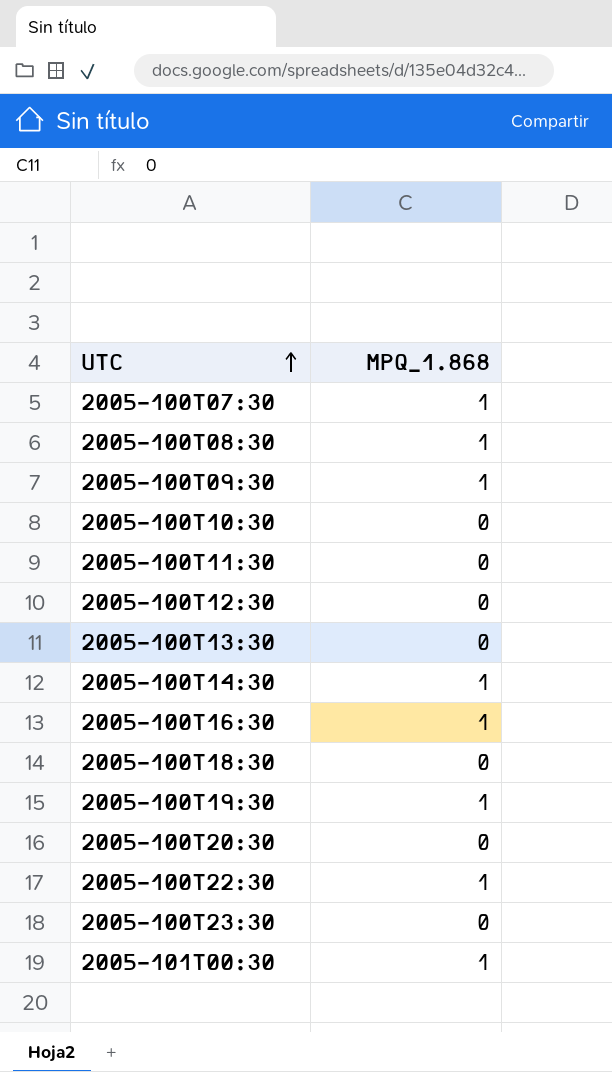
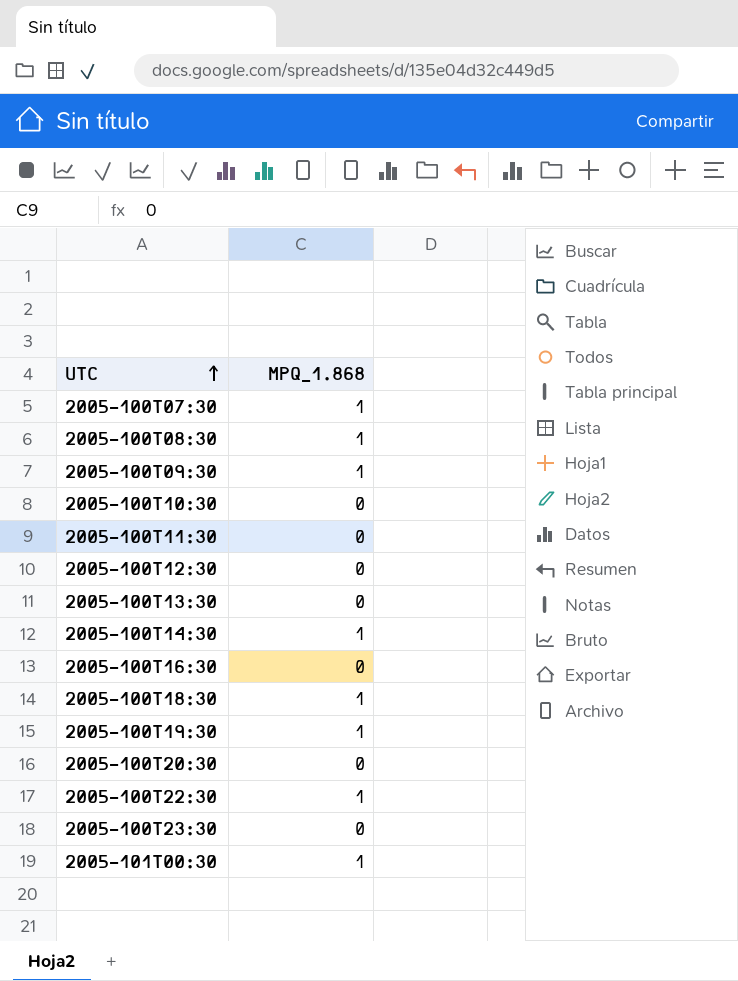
2005-100T16:30 | MPQ_1.868: 1 -> 0
2005-100T18:30 | MPQ_1.868: 0 -> 1

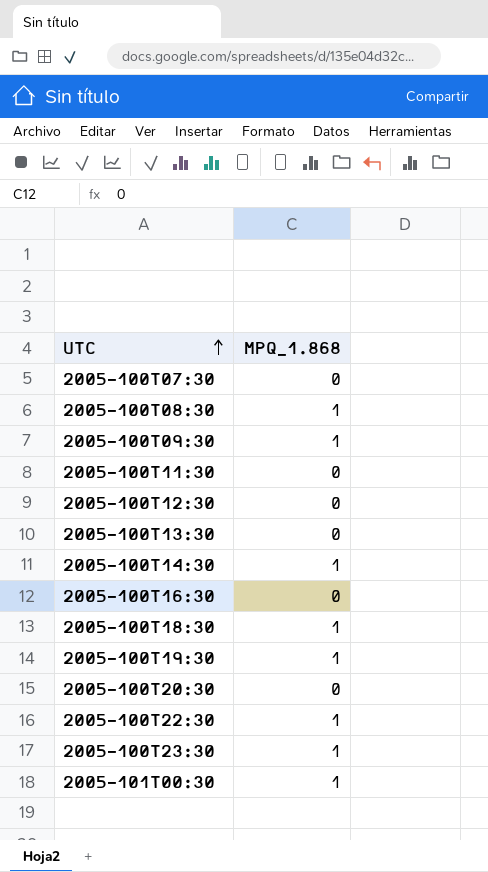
row 2005-100T10:30: 0 -> none
2005-100T07:30 | MPQ_1.868: 1 -> 0
2005-100T23:30 | MPQ_1.868: 0 -> 1

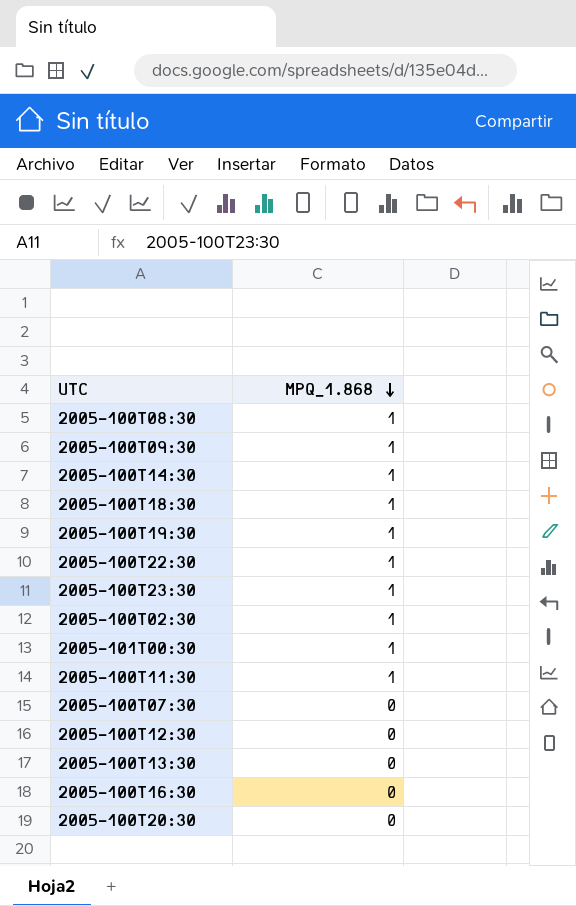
row order: UTC ascending -> MPQ_1.868 descending
row 2005-100T02:30: none -> 1
2005-100T11:30 | MPQ_1.868: 0 -> 1

